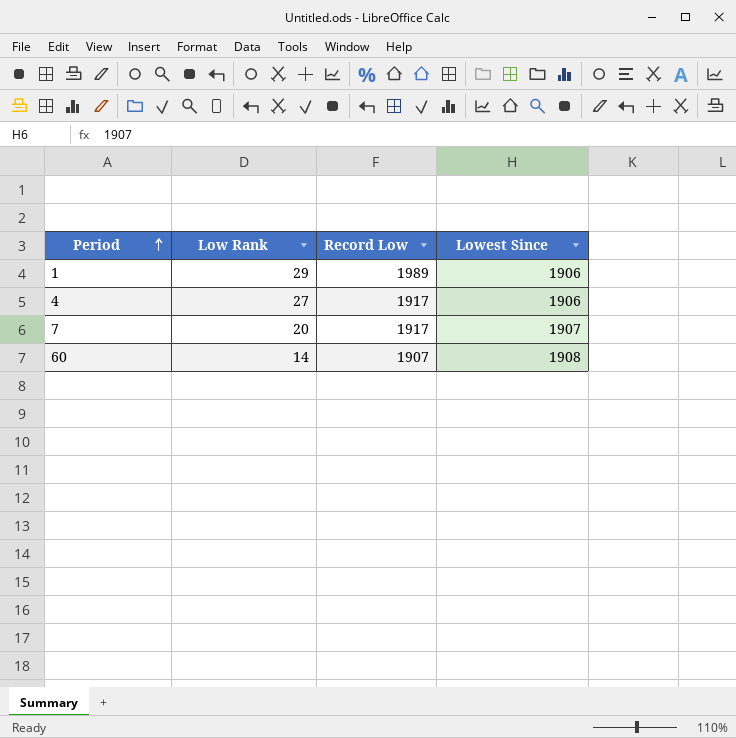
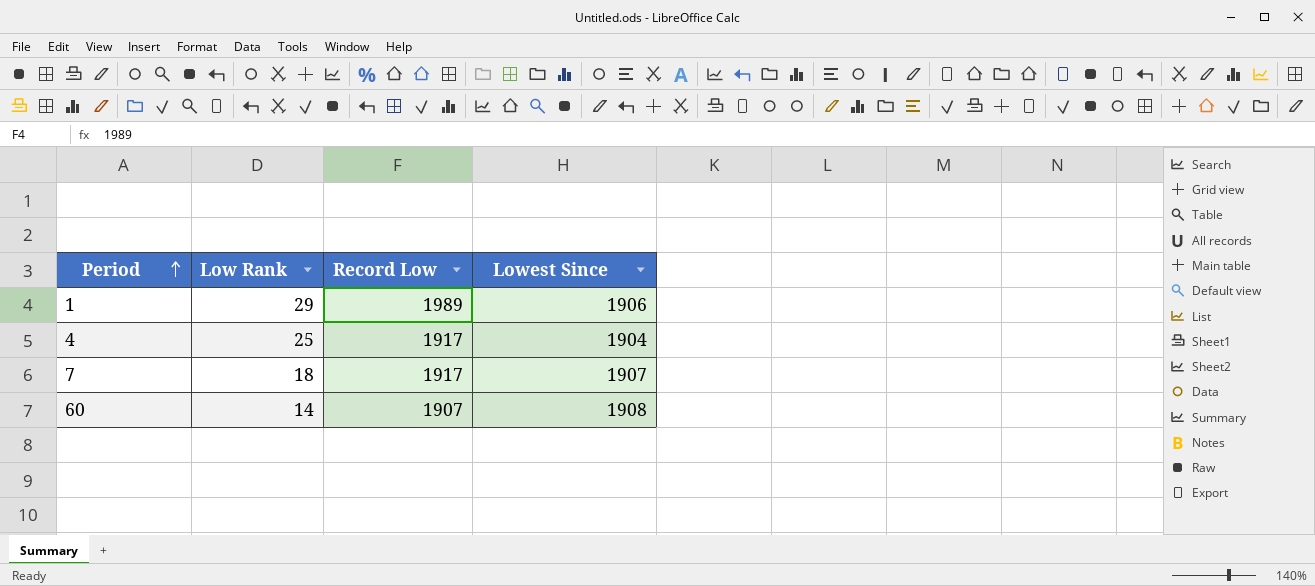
4 | Low Rank: 27 -> 25
4 | Lowest Since: 1906 -> 1904
7 | Low Rank: 20 -> 18

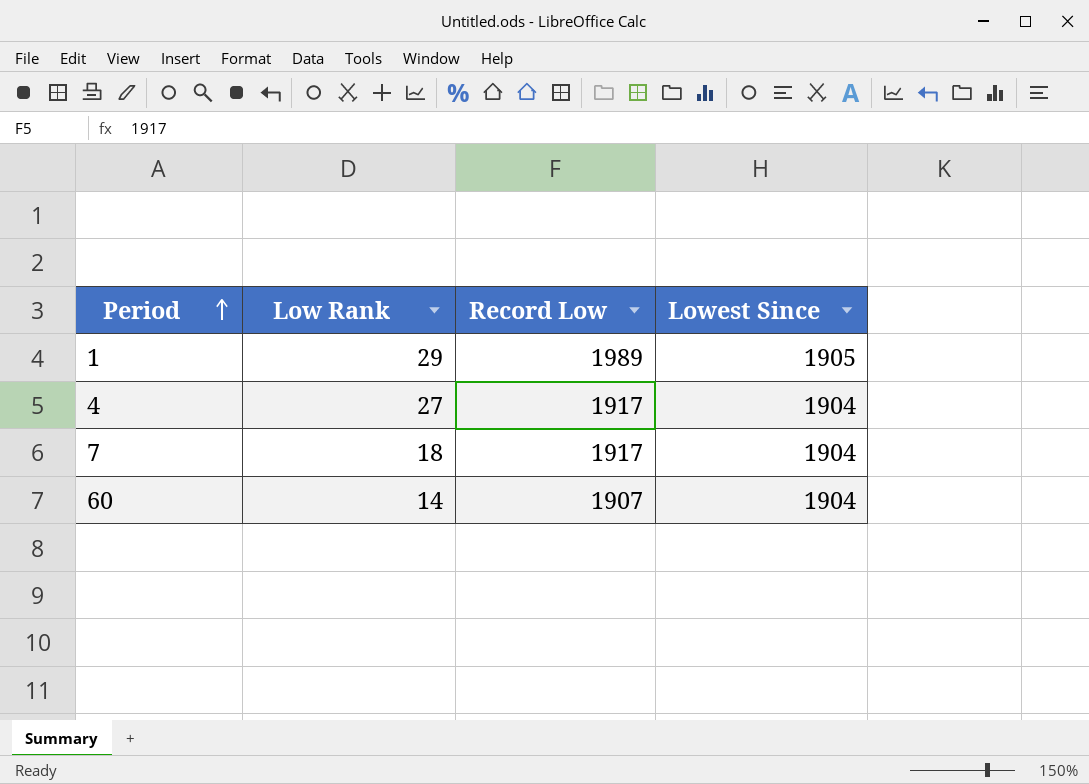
1 | Lowest Since: 1906 -> 1905
4 | Low Rank: 25 -> 27
7 | Lowest Since: 1907 -> 1904
60 | Lowest Since: 1908 -> 1904

